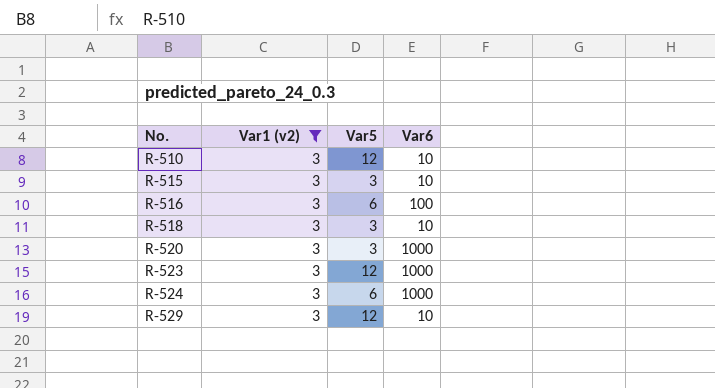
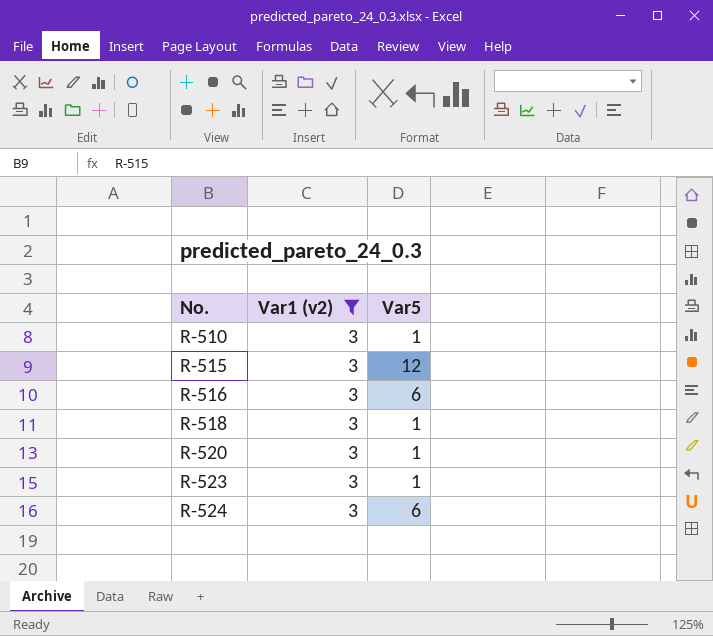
column Var6 | position: 4 -> none
row R-529: 3 | 12 | 10 -> none
R-510 | Var5: 12 -> 1
R-515 | Var5: 3 -> 12
R-518 | Var5: 3 -> 1
R-520 | Var5: 3 -> 1
R-523 | Var5: 12 -> 1

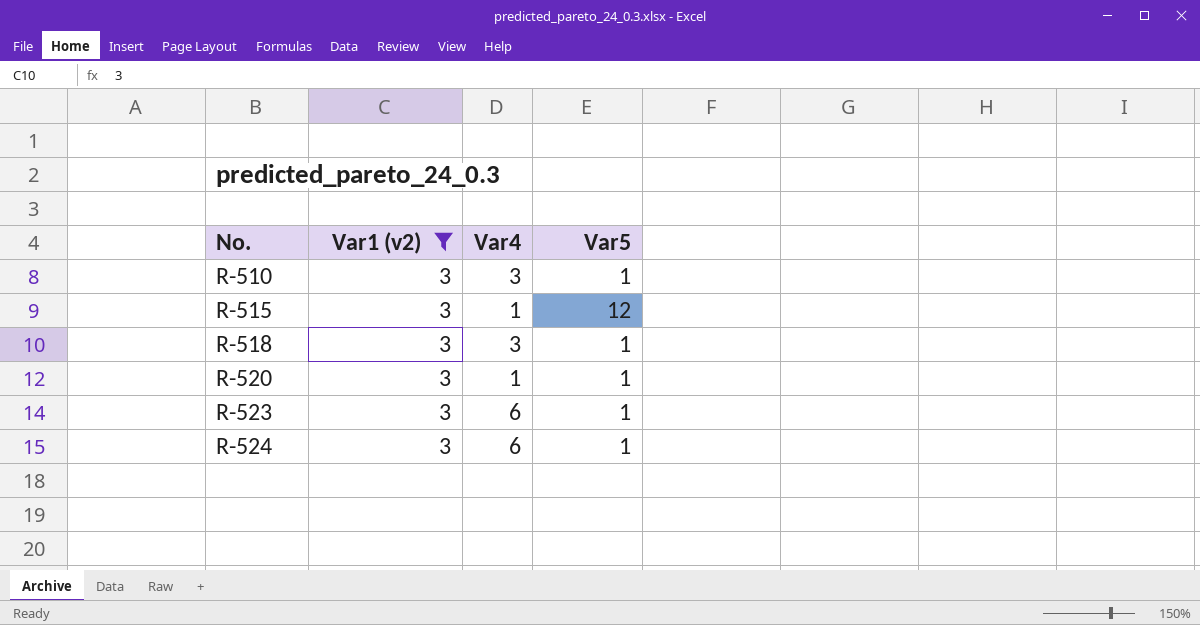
column Var4 | position: none -> 3
row R-516: 3 | 6 -> none
R-524 | Var5: 6 -> 1

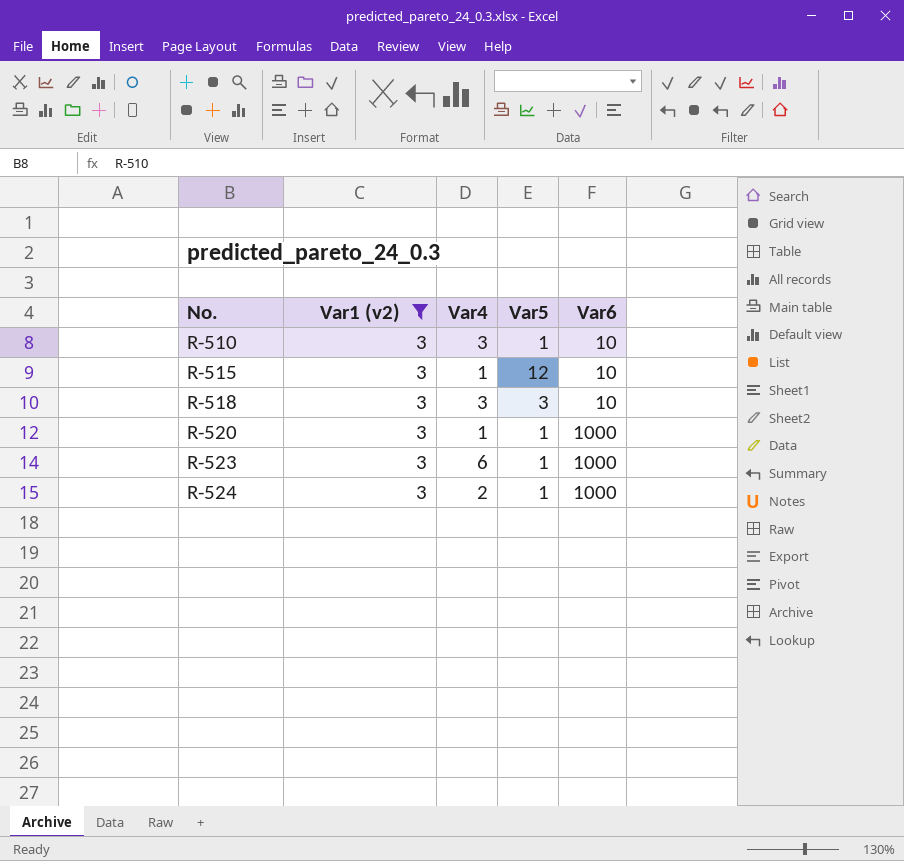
column Var6 | position: none -> 5
R-518 | Var5: 1 -> 3
R-524 | Var4: 6 -> 2

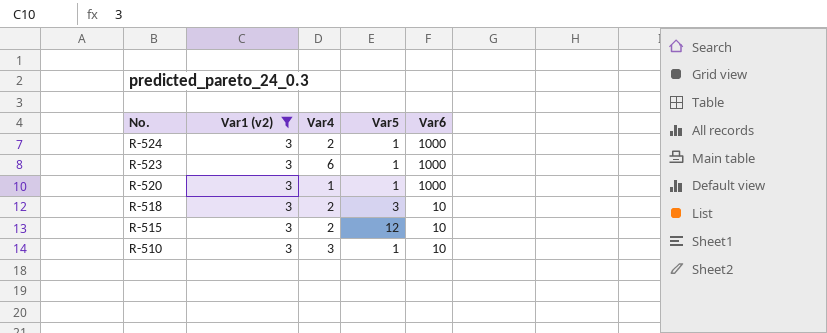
row order: No. ascending -> No. descending
R-518 | Var4: 3 -> 2
R-515 | Var4: 1 -> 2

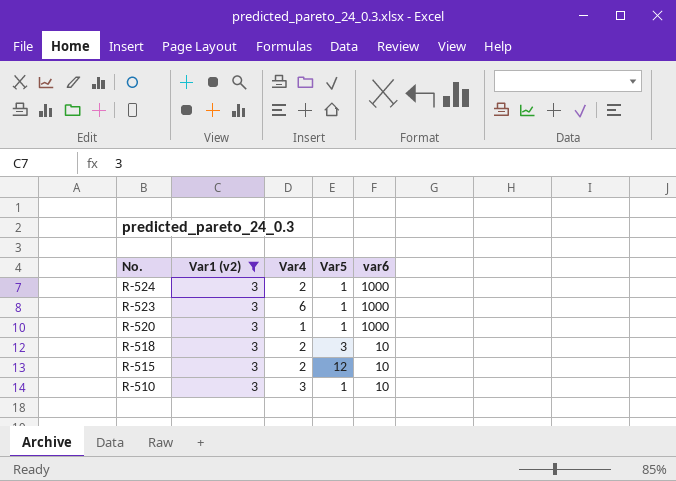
column name: Var6 -> var6

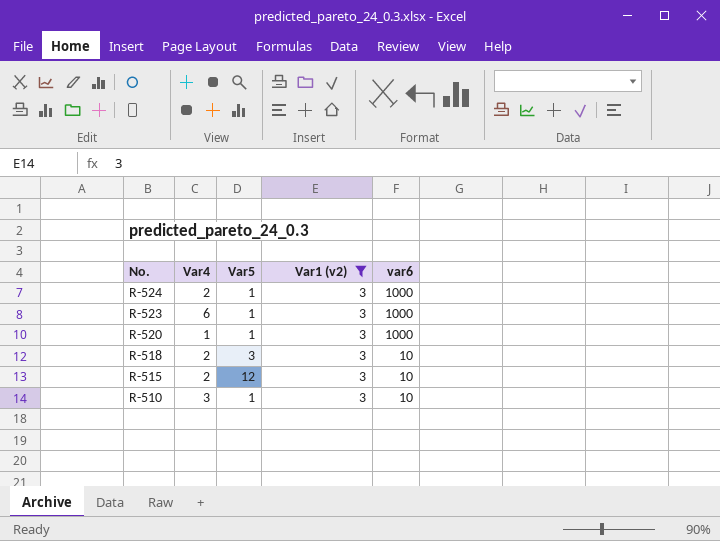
column Var1 (v2) | position: 2 -> 4

